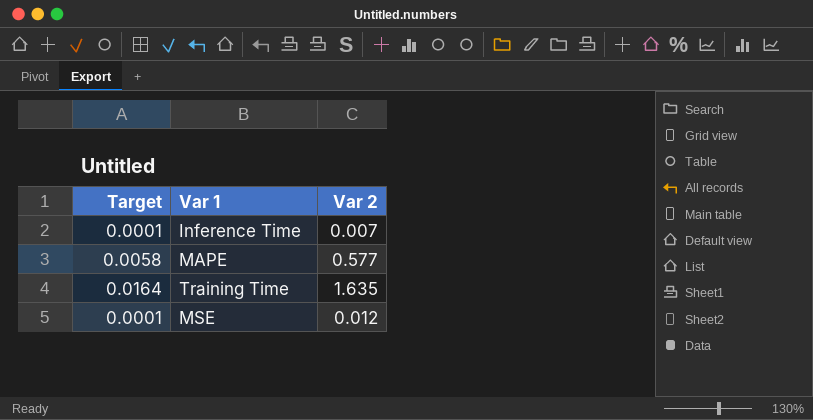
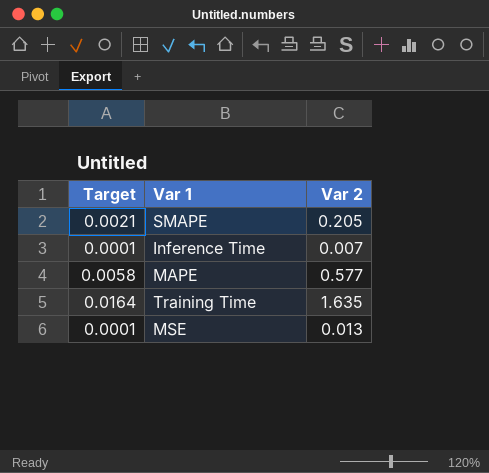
row SMAPE: none -> 0.0021 | 0.205
MSE | Var 2: 0.012 -> 0.013

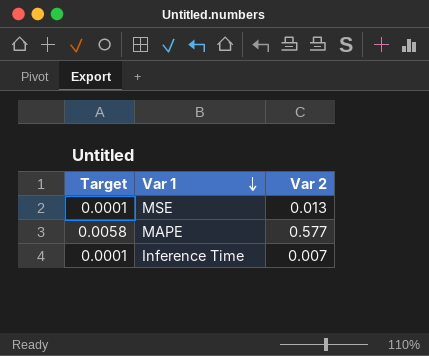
row order: none -> Var 1 descending
row SMAPE: 0.0021 | 0.205 -> none
row Training Time: 0.0164 | 1.635 -> none

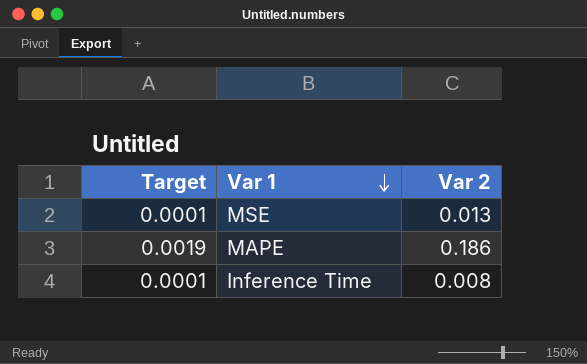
MAPE | Target: 0.0058 -> 0.0019
MAPE | Var 2: 0.577 -> 0.186
Inference Time | Var 2: 0.007 -> 0.008

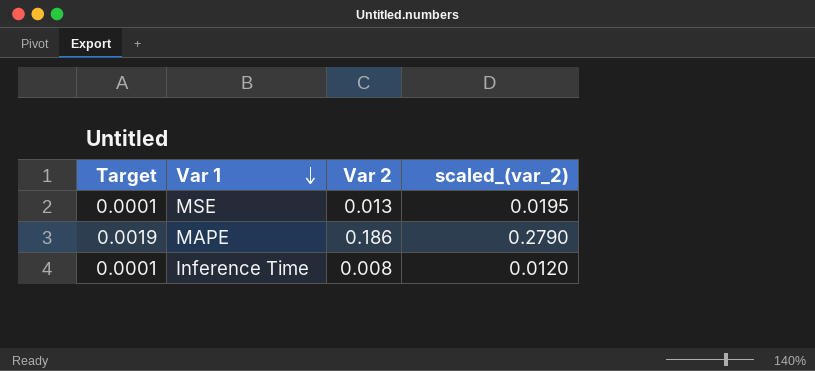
column scaled_(var_2) | formula: none -> [Var 2] * 1.5

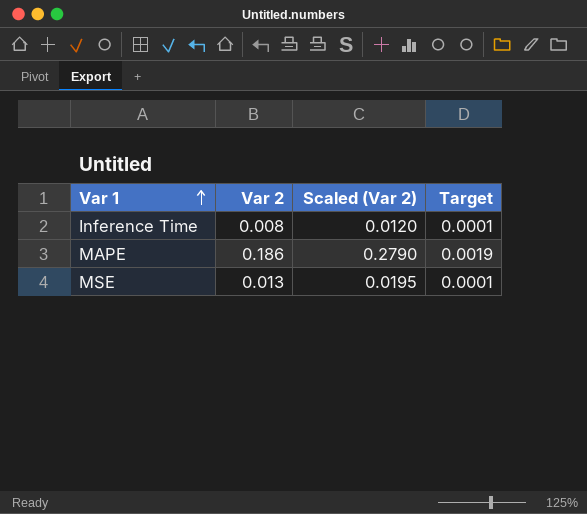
row order: Var 1 descending -> Var 1 ascending
column name: scaled_(var_2) -> Scaled (Var 2)
column Target | position: 1 -> 4

